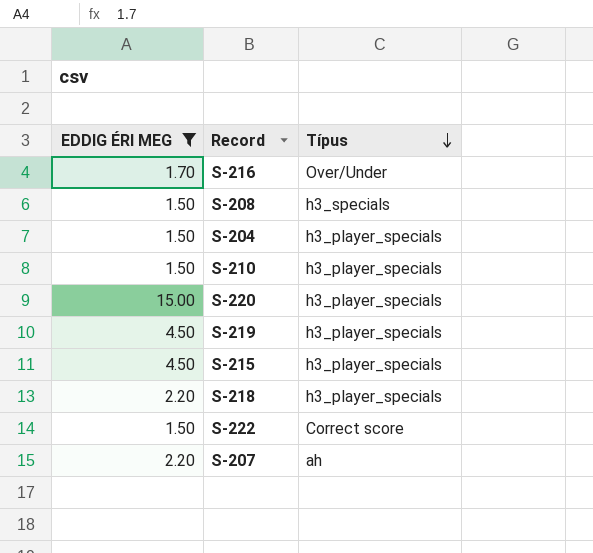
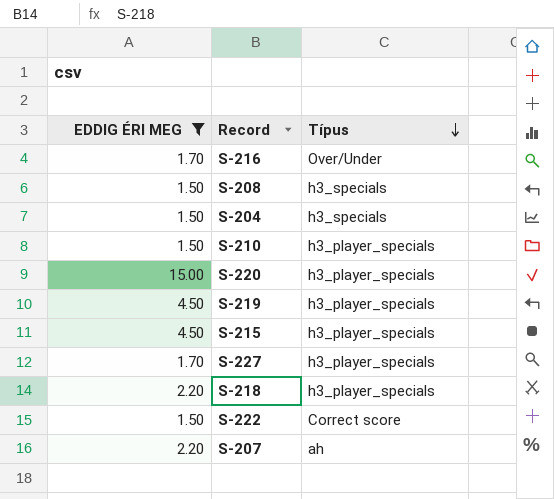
S-204 | Típus: h3_player_specials -> h3_specials
row S-227: none -> 1.70 | h3_player_specials

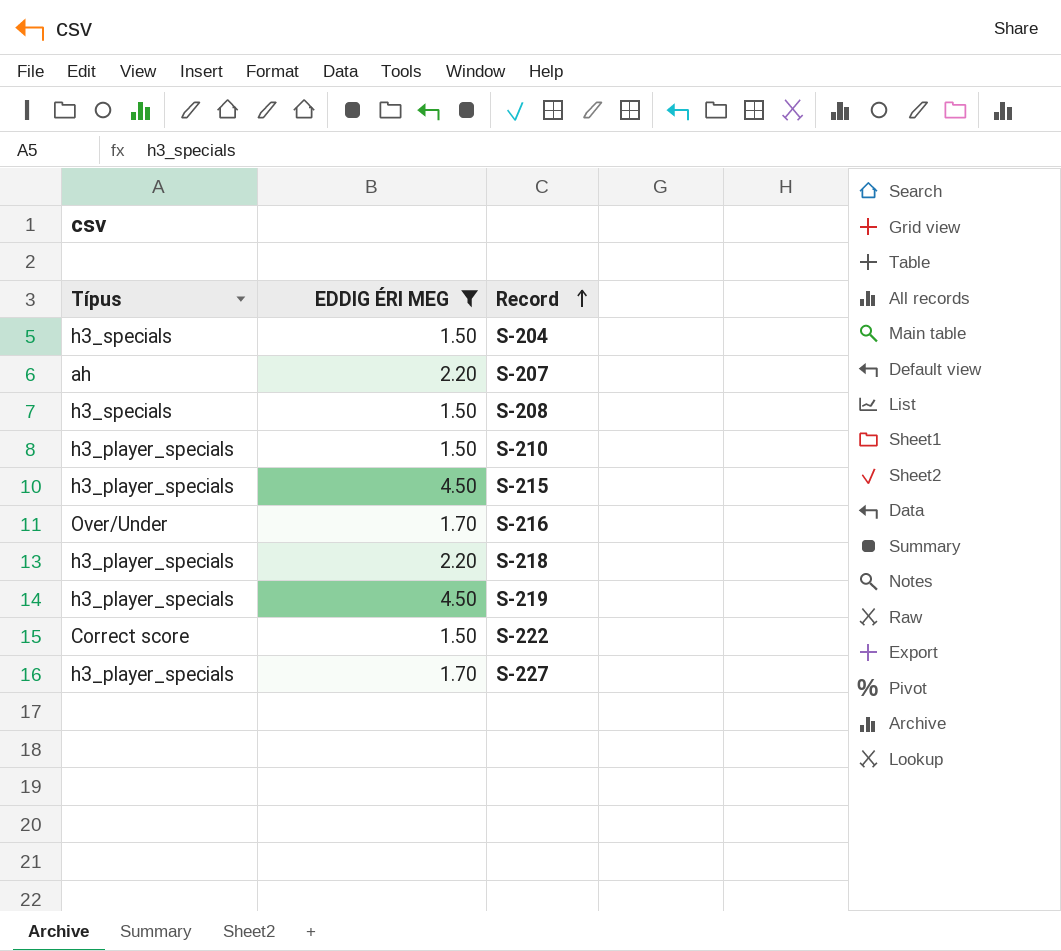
row order: Típus descending -> Record ascending
column Típus | position: 3 -> 1
row S-220: 15.00 | h3_player_specials -> none

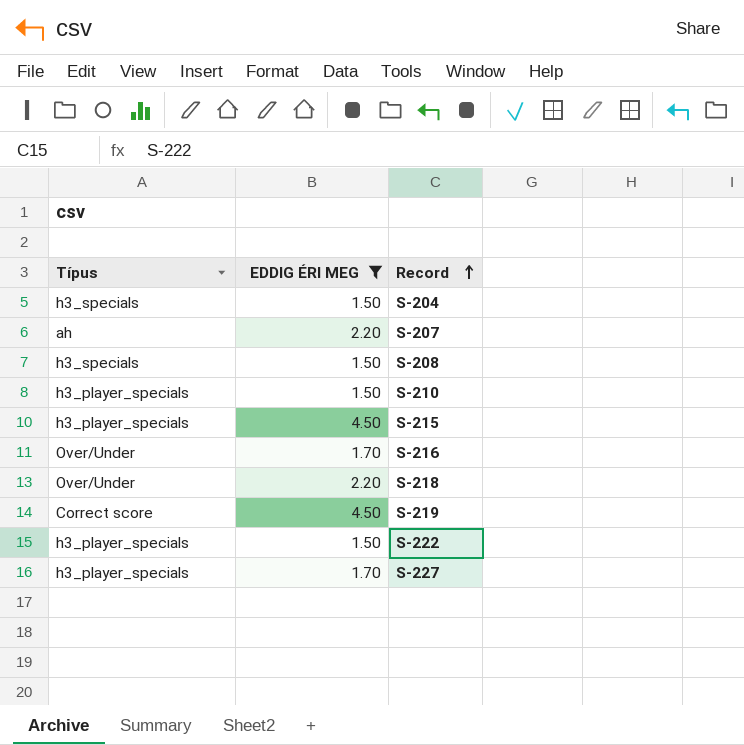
S-218 | Típus: h3_player_specials -> Over/Under
S-219 | Típus: h3_player_specials -> Correct score
S-222 | Típus: Correct score -> h3_player_specials

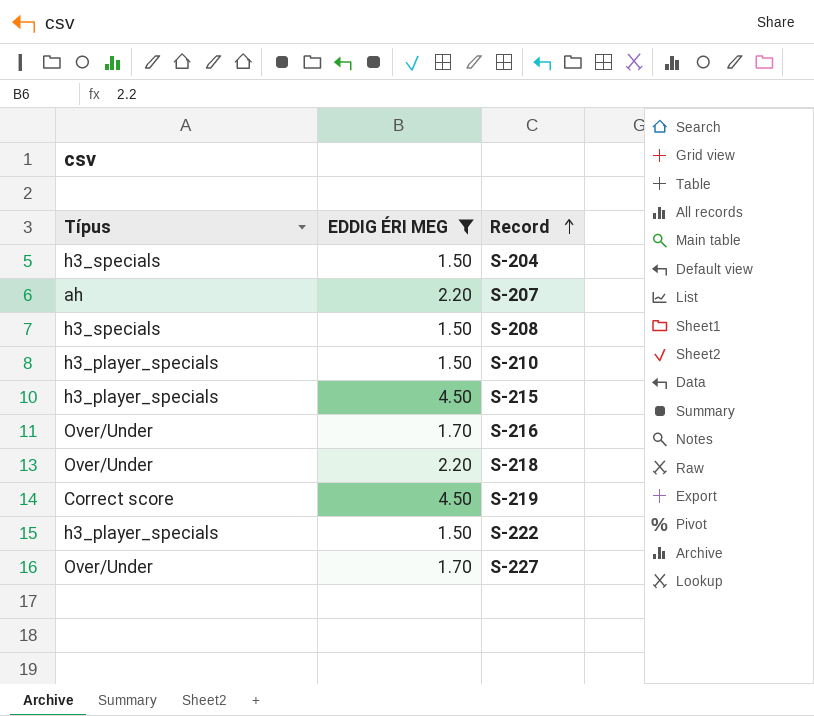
S-227 | Típus: h3_player_specials -> Over/Under

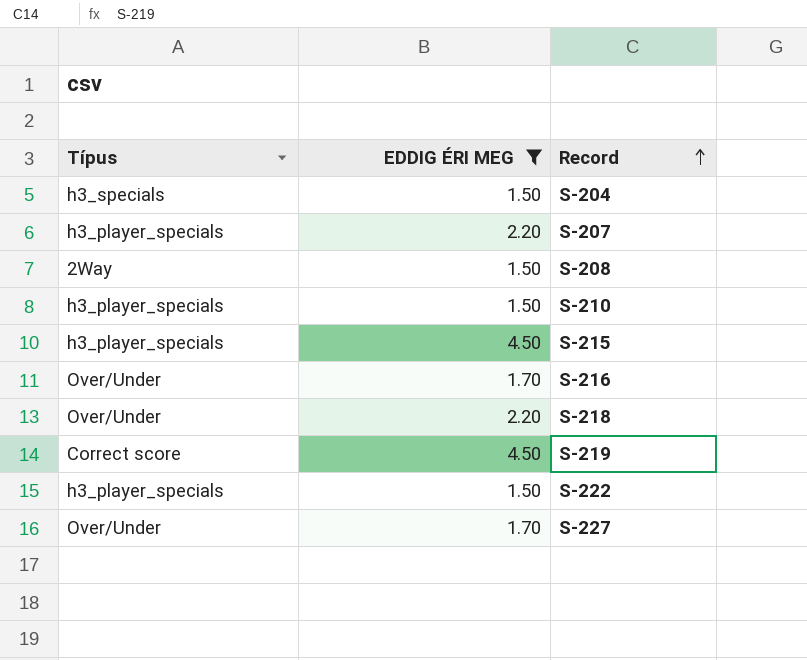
S-207 | Típus: ah -> h3_player_specials
S-208 | Típus: h3_specials -> 2Way

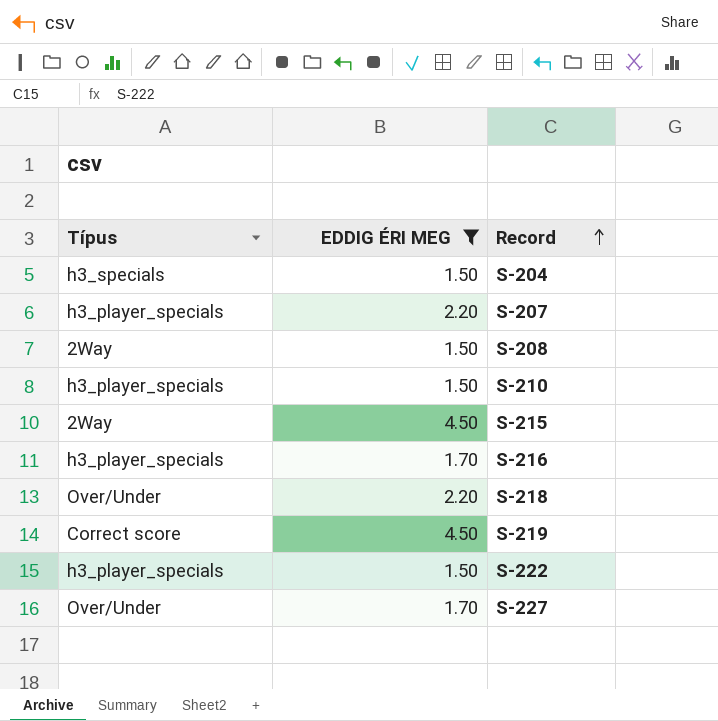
S-215 | Típus: h3_player_specials -> 2Way
S-216 | Típus: Over/Under -> h3_player_specials

